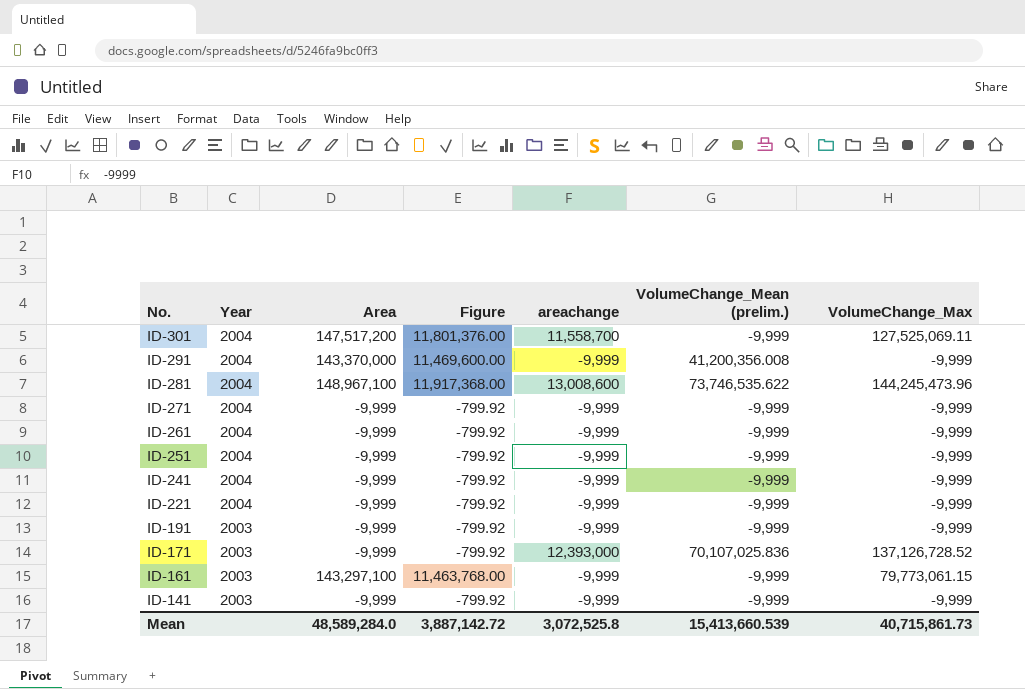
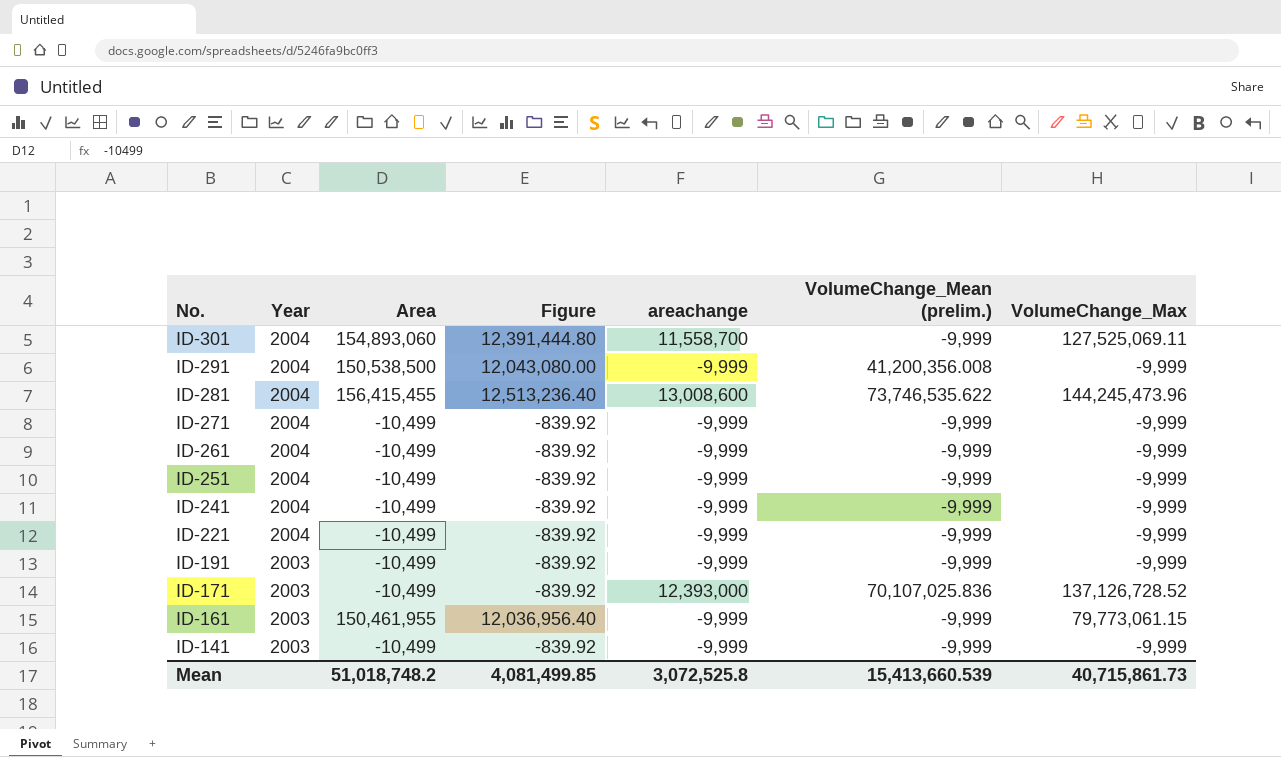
ID-301 | Area: 147,517,200 -> 154,893,060
ID-301 | Figure: 11,801,376.00 -> 12,391,444.80
ID-291 | Area: 143,370,000 -> 150,538,500
ID-291 | Figure: 11,469,600.00 -> 12,043,080.00
ID-281 | Area: 148,967,100 -> 156,415,455
ID-281 | Figure: 11,917,368.00 -> 12,513,236.40
ID-271 | Area: -9,999 -> -10,499
ID-271 | Figure: -799.92 -> -839.92
ID-261 | Area: -9,999 -> -10,499
ID-261 | Figure: -799.92 -> -839.92
ID-251 | Area: -9,999 -> -10,499
ID-251 | Figure: -799.92 -> -839.92
ID-241 | Area: -9,999 -> -10,499
ID-241 | Figure: -799.92 -> -839.92
ID-221 | Area: -9,999 -> -10,499
ID-221 | Figure: -799.92 -> -839.92
ID-191 | Area: -9,999 -> -10,499
ID-191 | Figure: -799.92 -> -839.92
ID-171 | Area: -9,999 -> -10,499
ID-171 | Figure: -799.92 -> -839.92
ID-161 | Area: 143,297,100 -> 150,461,955
ID-161 | Figure: 11,463,768.00 -> 12,036,956.40
ID-141 | Area: -9,999 -> -10,499
ID-141 | Figure: -799.92 -> -839.92
Mean | Area: 48,589,284.0 -> 51,018,748.2
Mean | Figure: 3,887,142.72 -> 4,081,499.85

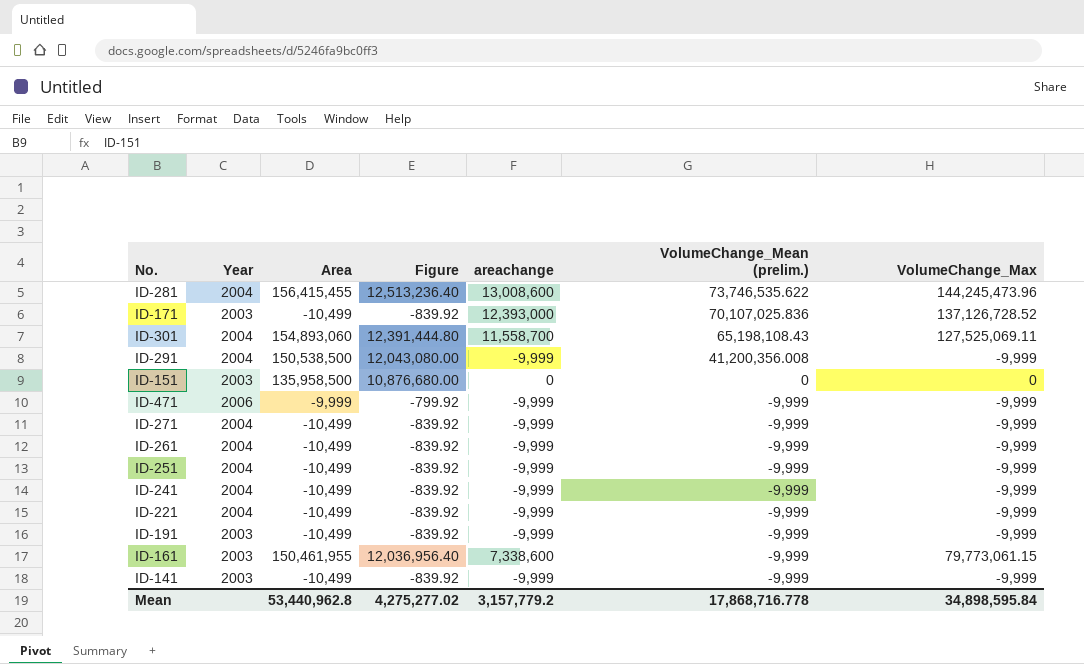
row order: No. descending -> VolumeChange_Mean (prelim.) descending
ID-301 | VolumeChange_Mean (prelim.): -9,999 -> 65,198,108.43
row ID-151: none -> 2003 | 135,958,500 | 10,876,680.00 | 0 | 0 | 0
row ID-471: none -> 2006 | -9,999 | -799.92 | -9,999 | -9,999 | -9,999
ID-161 | areachange: -9,999 -> 7,338,600
Mean | Area: 51,018,748.2 -> 53,440,962.8
Mean | Figure: 4,081,499.85 -> 4,275,277.02
Mean | areachange: 3,072,525.8 -> 3,157,779.2
Mean | VolumeChange_Mean (prelim.): 15,413,660.539 -> 17,868,716.778
Mean | VolumeChange_Max: 40,715,861.73 -> 34,898,595.84

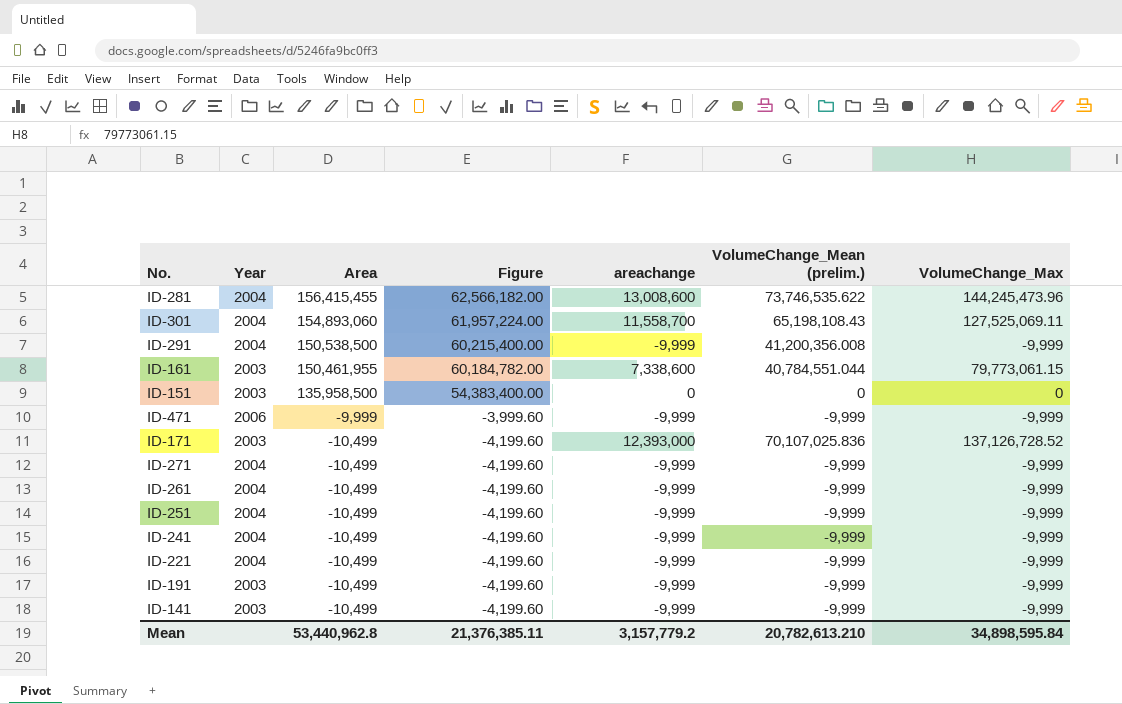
row order: VolumeChange_Mean (prelim.) descending -> Area descending
column Figure | formula: [Area] * 0.08 -> [Area] * 0.4
ID-161 | VolumeChange_Mean (prelim.): -9,999 -> 40,784,551.044
Mean | Figure: 4,275,277.02 -> 21,376,385.11
Mean | VolumeChange_Mean (prelim.): 17,868,716.778 -> 20,782,613.210

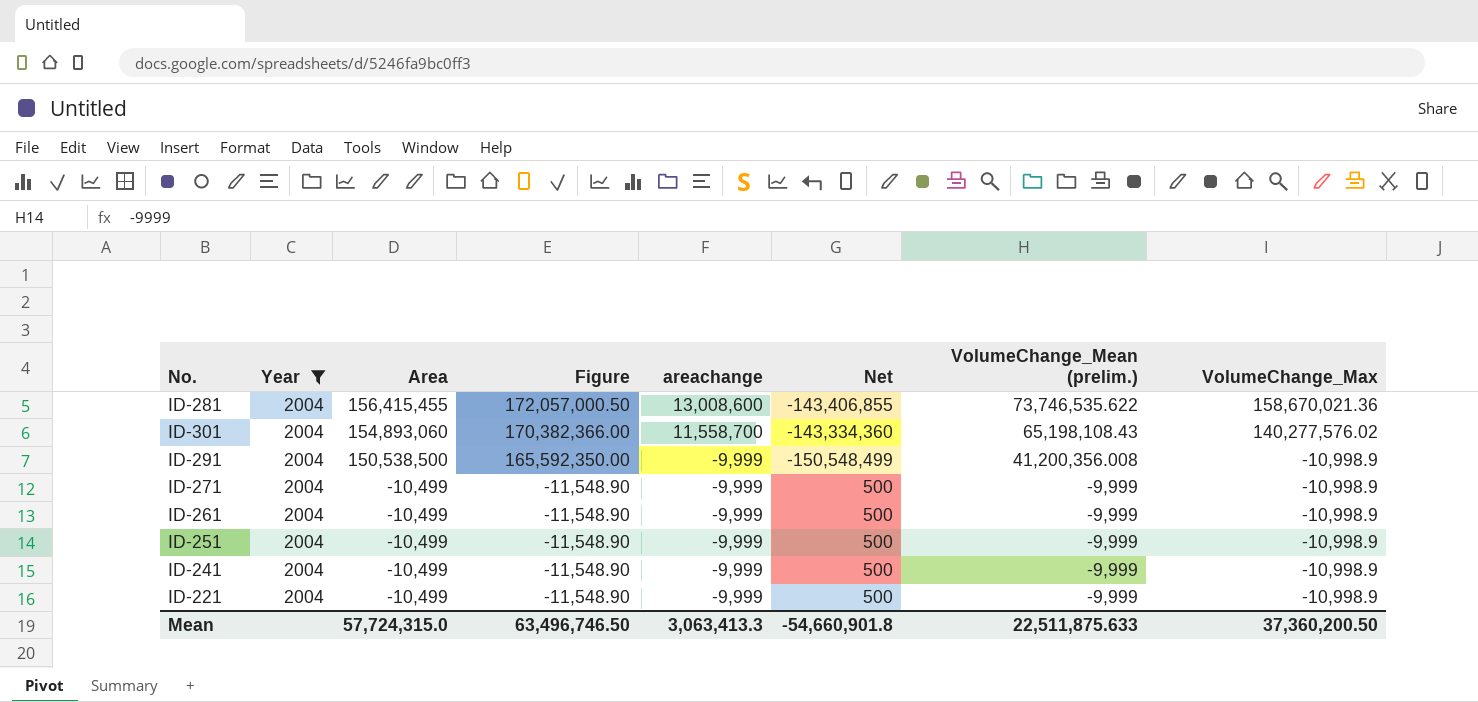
filter: none -> Year = 2004
column Figure | formula: [Area] * 0.4 -> [Area] * 1.1
column Net | formula: none -> [areachange] - [Area]
ID-281 | VolumeChange_Max: 144,245,473.96 -> 158,670,021.36
ID-301 | VolumeChange_Max: 127,525,069.11 -> 140,277,576.02
ID-291 | VolumeChange_Max: -9,999 -> -10,998.9
ID-271 | VolumeChange_Max: -9,999 -> -10,998.9
ID-261 | VolumeChange_Max: -9,999 -> -10,998.9
ID-251 | VolumeChange_Max: -9,999 -> -10,998.9
ID-241 | VolumeChange_Max: -9,999 -> -10,998.9
ID-221 | VolumeChange_Max: -9,999 -> -10,998.9
Mean | Area: 53,440,962.8 -> 57,724,315.0
Mean | Figure: 21,376,385.11 -> 63,496,746.50
Mean | areachange: 3,157,779.2 -> 3,063,413.3
Mean | VolumeChange_Mean (prelim.): 20,782,613.210 -> 22,511,875.633
Mean | VolumeChange_Max: 34,898,595.84 -> 37,360,200.50

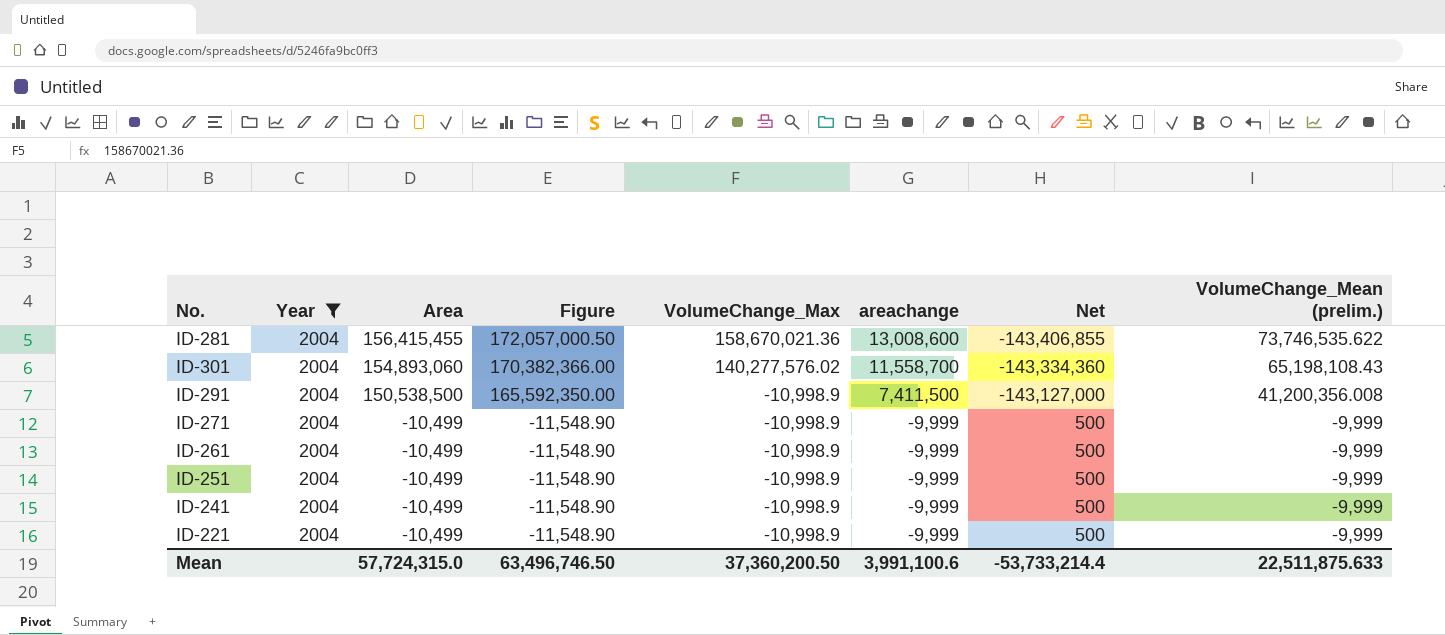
column VolumeChange_Max | position: 8 -> 5
ID-291 | areachange: -9,999 -> 7,411,500
ID-291 | Net: -150,548,499 -> -143,127,000
Mean | areachange: 3,063,413.3 -> 3,991,100.6
Mean | Net: -54,660,901.8 -> -53,733,214.4

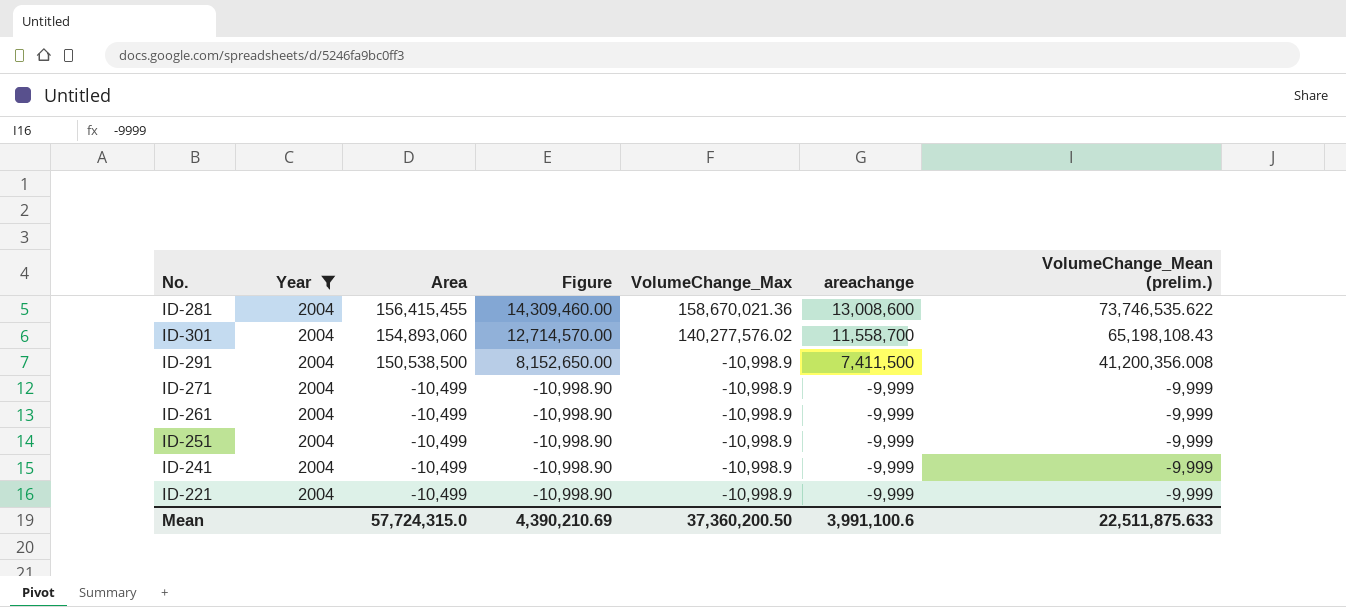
column Net | formula: [areachange] - [Area] -> none
column Figure | formula: [Area] * 1.1 -> [areachange] * 1.1
Mean | Figure: 63,496,746.50 -> 4,390,210.69

